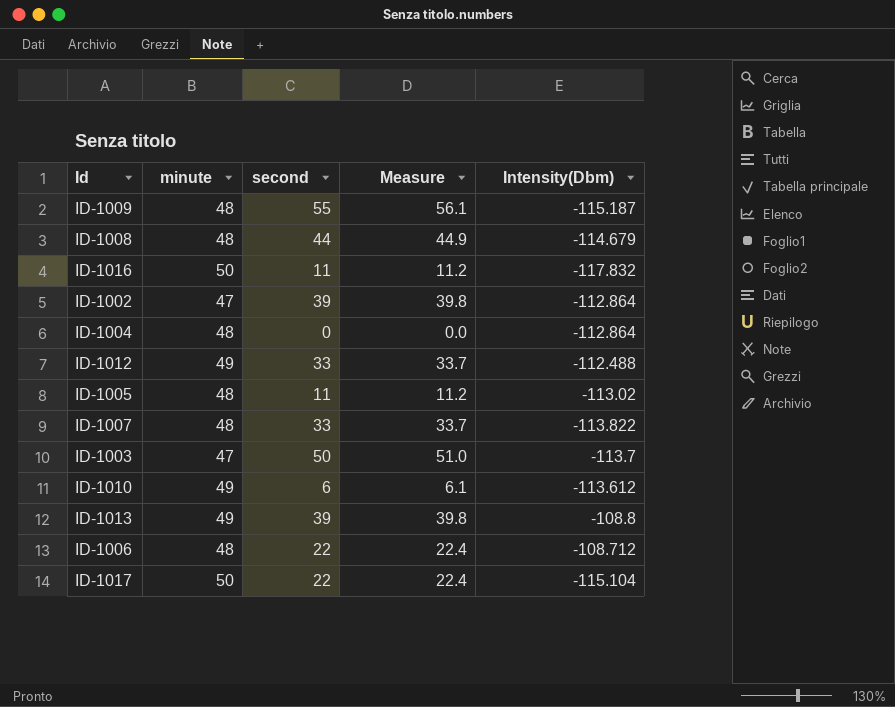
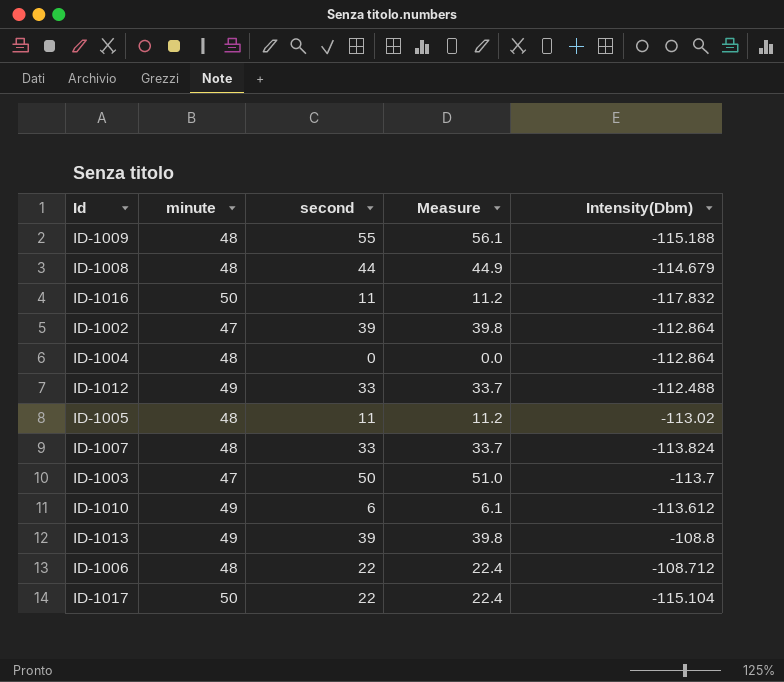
ID-1009 | Intensity(Dbm): -115.187 -> -115.188
ID-1007 | Intensity(Dbm): -113.822 -> -113.824

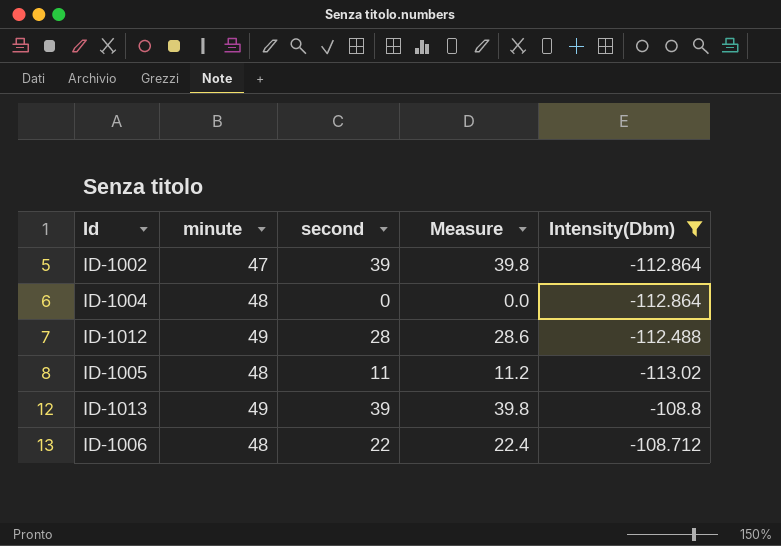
filter: none -> Intensity(Dbm) >= -113.02
ID-1012 | second: 33 -> 28
ID-1012 | Measure: 33.7 -> 28.6

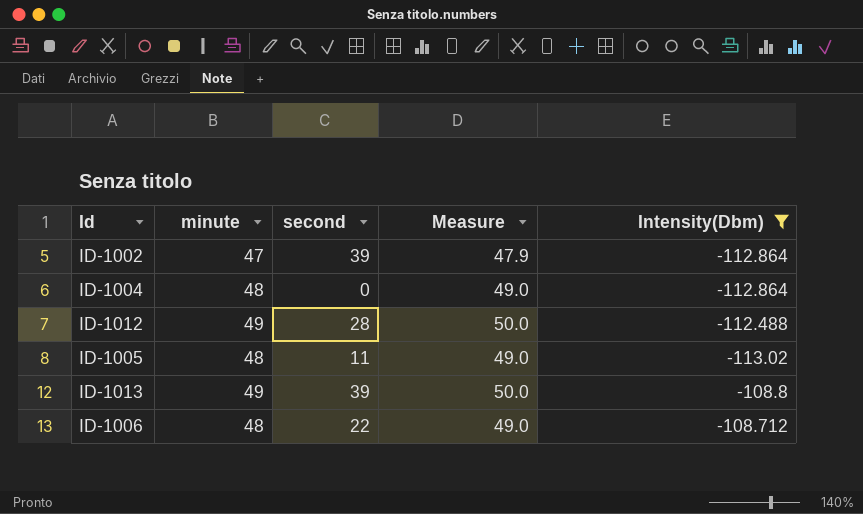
column Measure | formula: [second] * 1.02 -> [minute] * 1.02

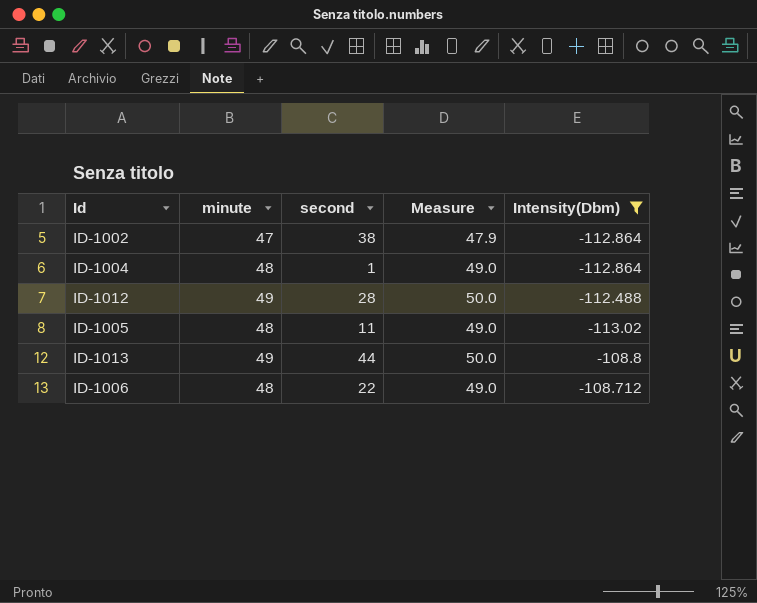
ID-1002 | second: 39 -> 38
ID-1004 | second: 0 -> 1
ID-1013 | second: 39 -> 44

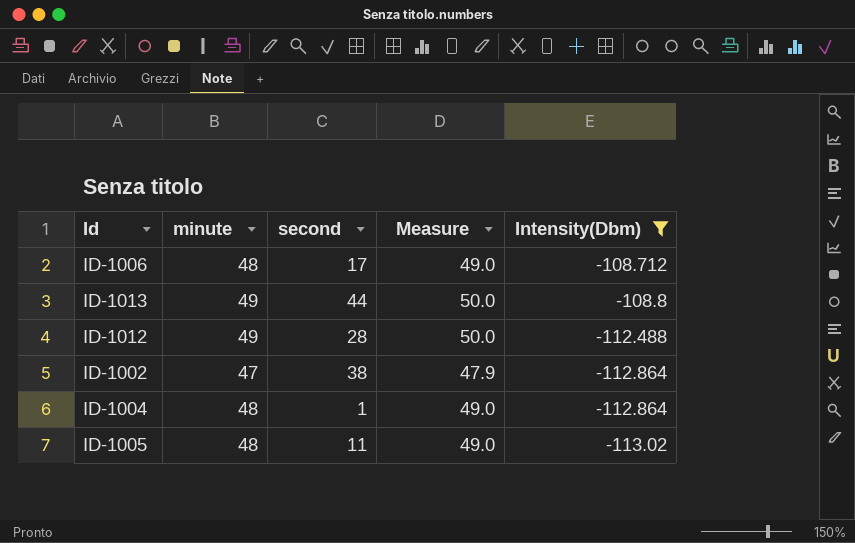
row order: none -> Intensity(Dbm) descending
ID-1006 | second: 22 -> 17

